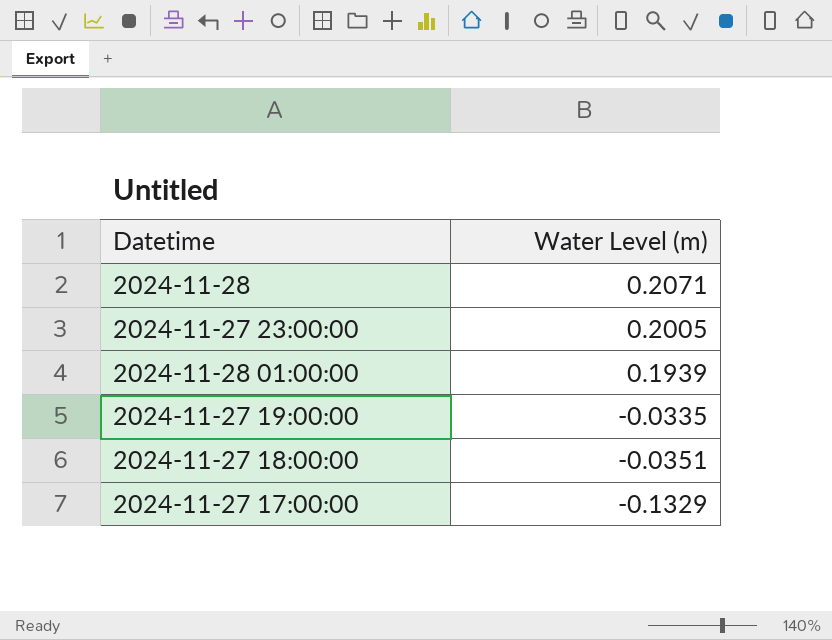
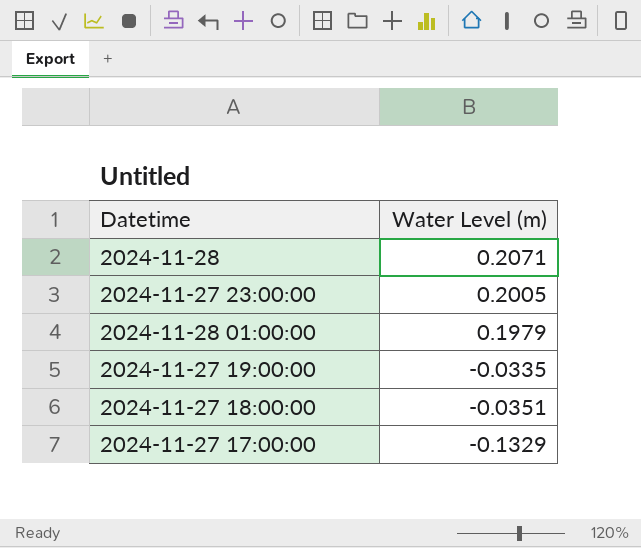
2024-11-28 01:00:00 | Water Level (m): 0.1939 -> 0.1979

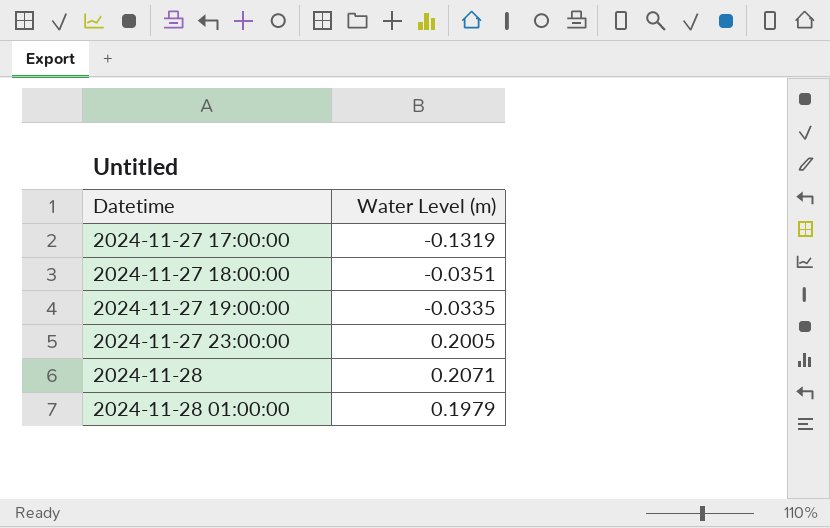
row order: Water Level (m) descending -> Datetime ascending
2024-11-27 17:00:00 | Water Level (m): -0.1329 -> -0.1319

